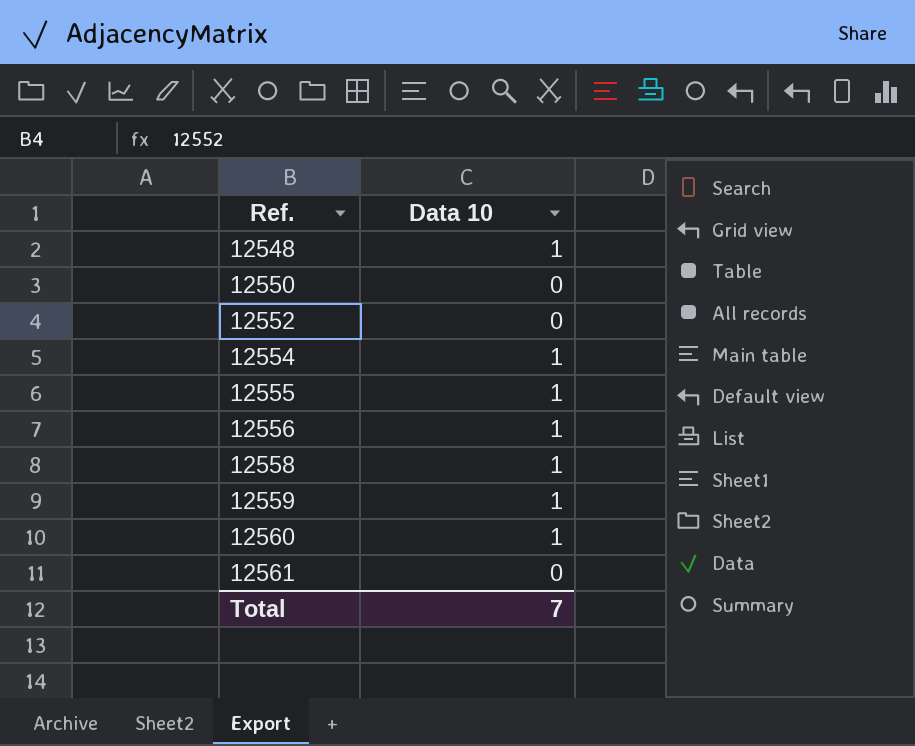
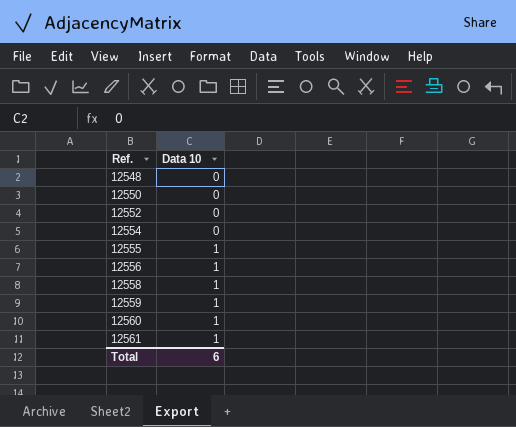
12548 | Data 10: 1 -> 0
12554 | Data 10: 1 -> 0
12561 | Data 10: 0 -> 1
Total | Data 10: 7 -> 6

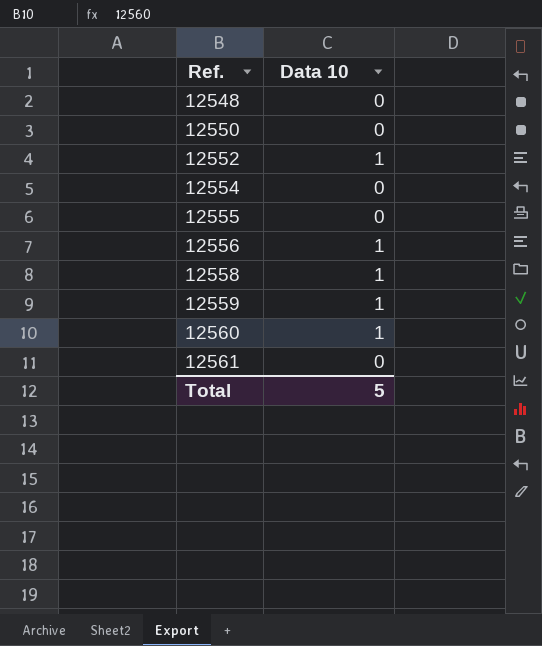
12552 | Data 10: 0 -> 1
12555 | Data 10: 1 -> 0
12561 | Data 10: 1 -> 0
Total | Data 10: 6 -> 5

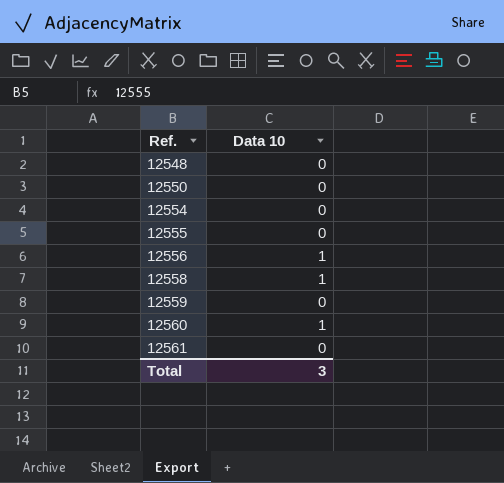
row 12552: 1 -> none
12559 | Data 10: 1 -> 0
Total | Data 10: 5 -> 3

